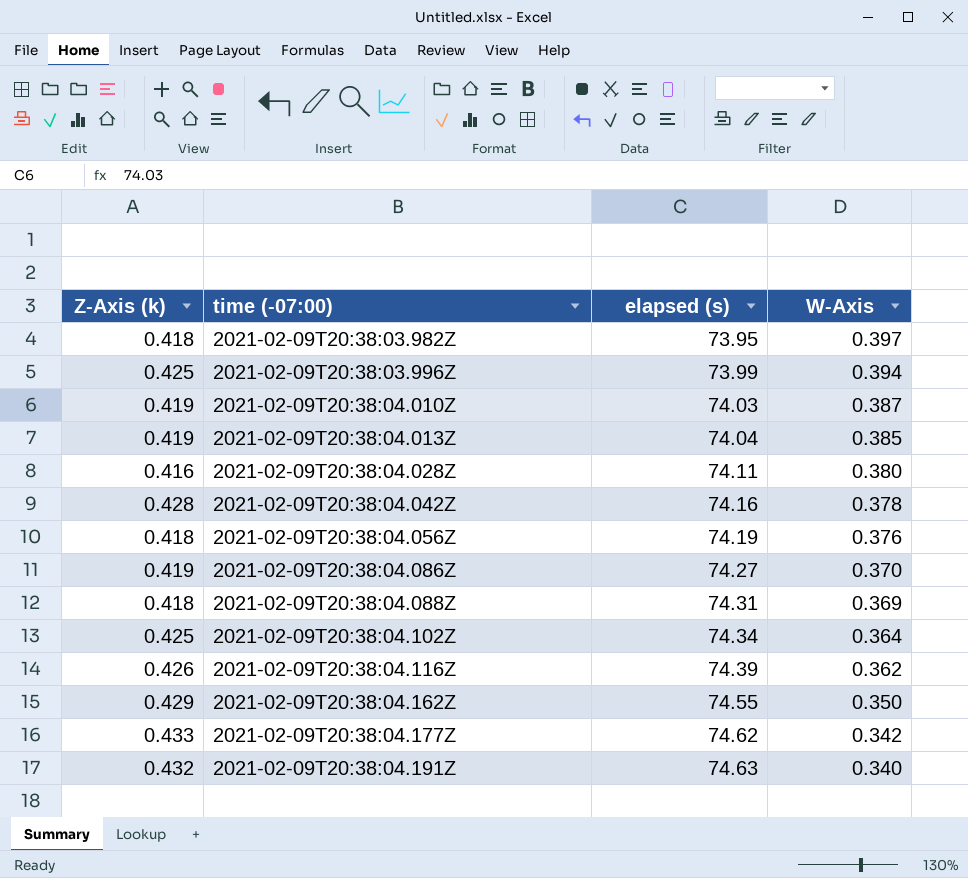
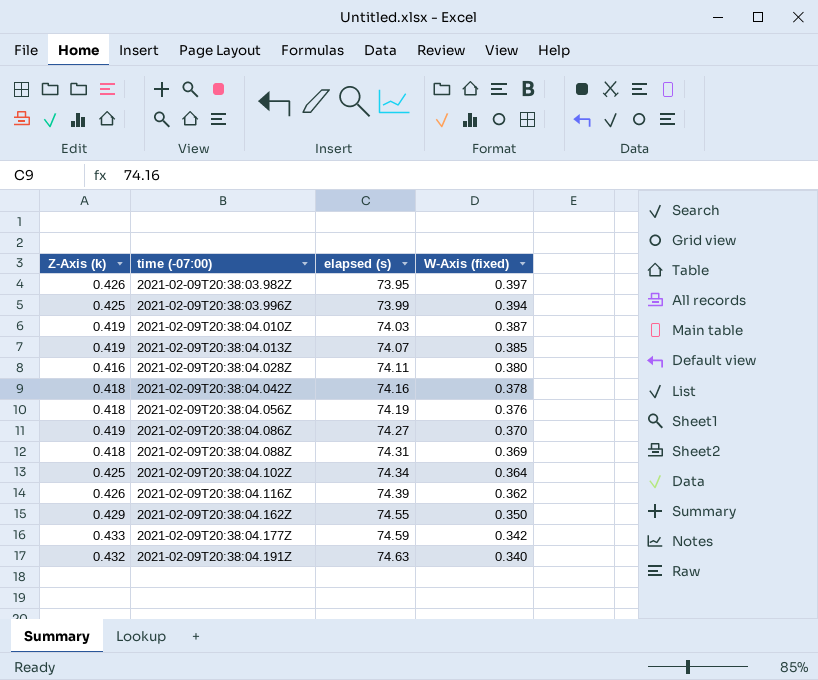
column name: W-Axis -> W-Axis (fixed)
2021-02-09T20:38:03.982Z | Z-Axis (k): 0.418 -> 0.426
2021-02-09T20:38:04.013Z | elapsed (s): 74.04 -> 74.07
2021-02-09T20:38:04.042Z | Z-Axis (k): 0.428 -> 0.418
2021-02-09T20:38:04.177Z | elapsed (s): 74.62 -> 74.59

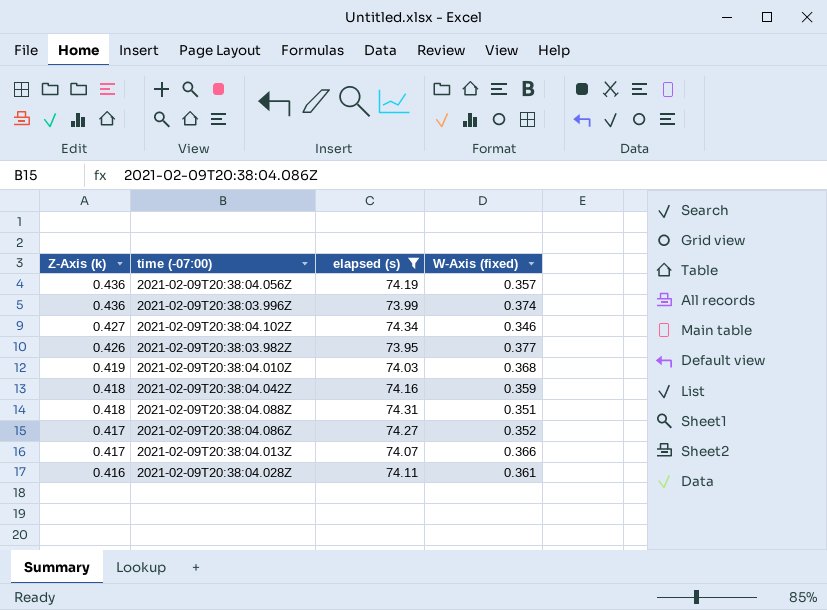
filter: none -> elapsed (s) <= 74.34
row order: time (-07:00) ascending -> Z-Axis (k) descending
2021-02-09T20:38:04.056Z | Z-Axis (k): 0.418 -> 0.436
2021-02-09T20:38:04.056Z | W-Axis (fixed): 0.376 -> 0.357
2021-02-09T20:38:03.996Z | Z-Axis (k): 0.425 -> 0.436
2021-02-09T20:38:03.996Z | W-Axis (fixed): 0.394 -> 0.374
2021-02-09T20:38:04.102Z | Z-Axis (k): 0.425 -> 0.427
2021-02-09T20:38:04.102Z | W-Axis (fixed): 0.364 -> 0.346
2021-02-09T20:38:03.982Z | W-Axis (fixed): 0.397 -> 0.377
2021-02-09T20:38:04.010Z | W-Axis (fixed): 0.387 -> 0.368
2021-02-09T20:38:04.042Z | W-Axis (fixed): 0.378 -> 0.359
2021-02-09T20:38:04.088Z | W-Axis (fixed): 0.369 -> 0.351
2021-02-09T20:38:04.086Z | Z-Axis (k): 0.419 -> 0.417
2021-02-09T20:38:04.086Z | W-Axis (fixed): 0.370 -> 0.352
2021-02-09T20:38:04.013Z | Z-Axis (k): 0.419 -> 0.417
2021-02-09T20:38:04.013Z | W-Axis (fixed): 0.385 -> 0.366
2021-02-09T20:38:04.028Z | W-Axis (fixed): 0.380 -> 0.361

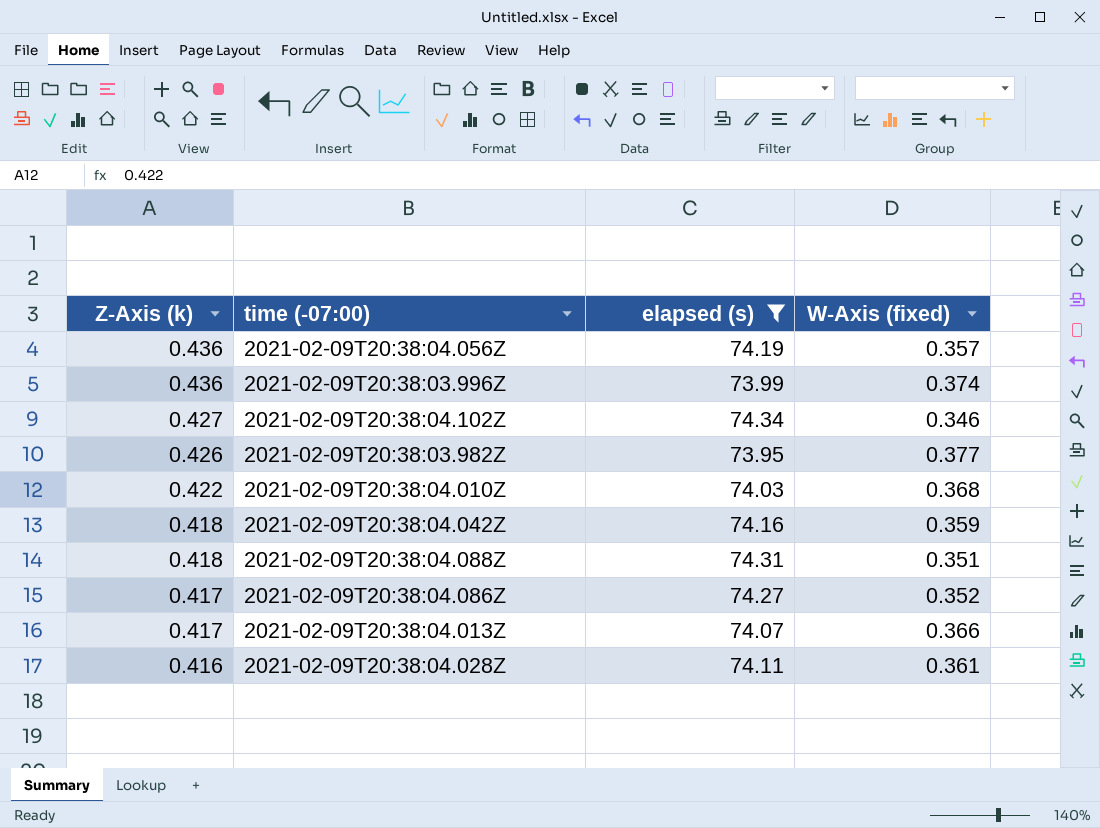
2021-02-09T20:38:04.010Z | Z-Axis (k): 0.419 -> 0.422

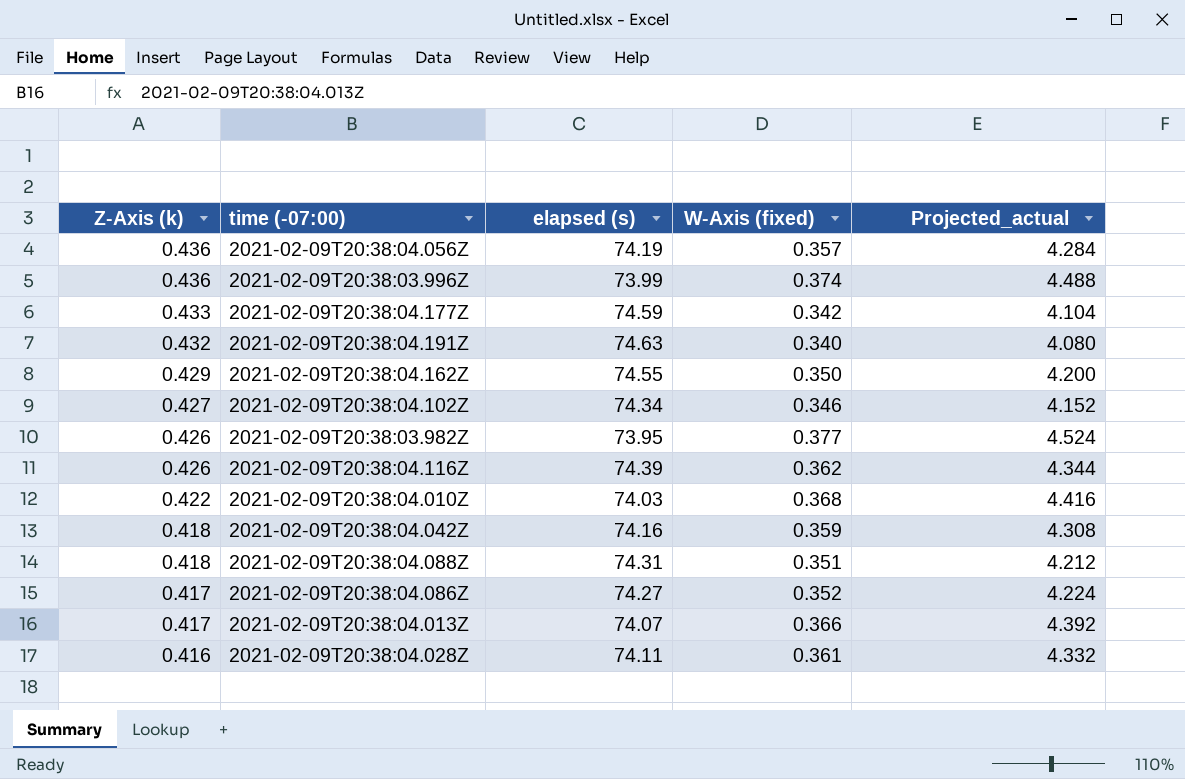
filter: elapsed (s) <= 74.34 -> none
column Projected_actual | formula: none -> [W-Axis (fixed)] * 12

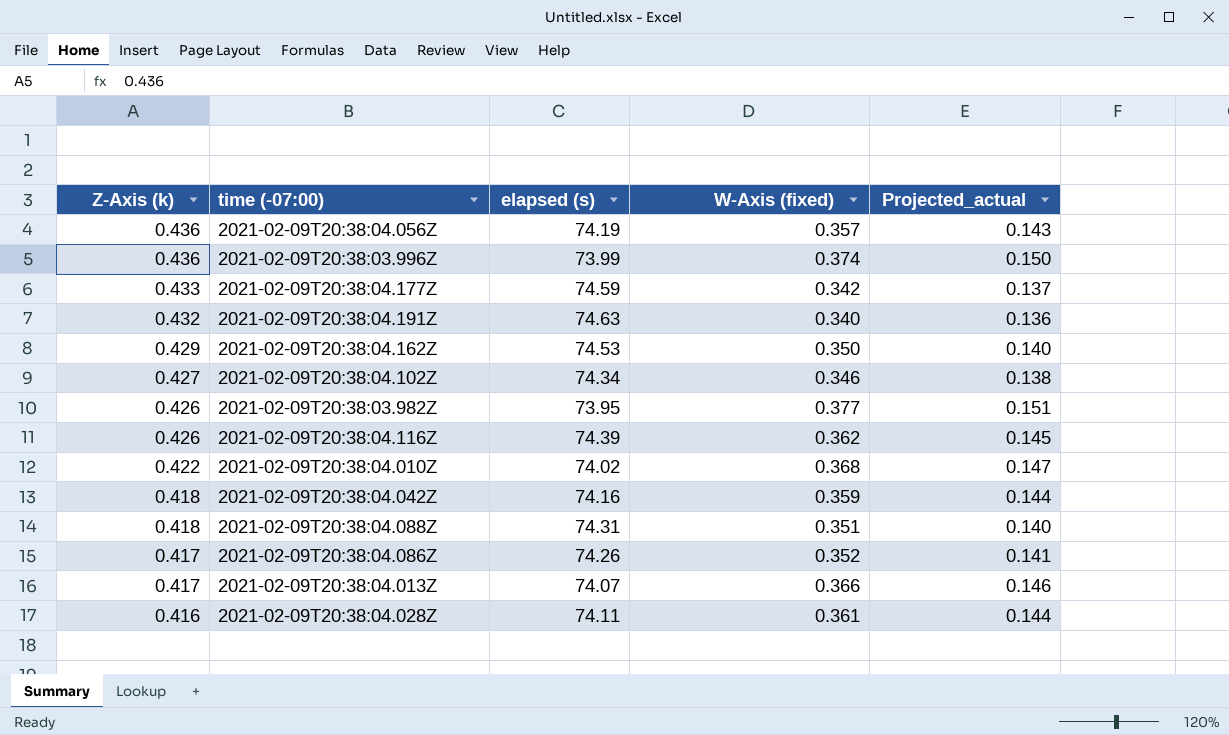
column Projected_actual | formula: [W-Axis (fixed)] * 12 -> [W-Axis (fixed)] * 0.4
2021-02-09T20:38:04.162Z | elapsed (s): 74.55 -> 74.53
2021-02-09T20:38:04.010Z | elapsed (s): 74.03 -> 74.02
2021-02-09T20:38:04.086Z | elapsed (s): 74.27 -> 74.26

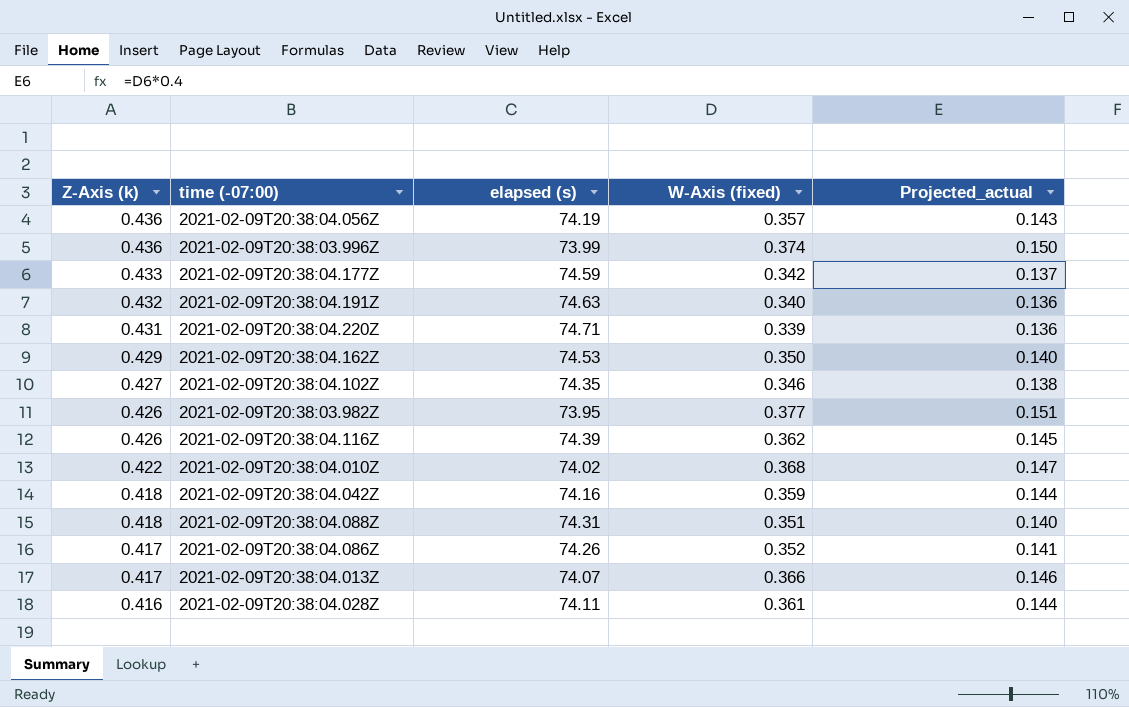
row 2021-02-09T20:38:04.220Z: none -> 0.431 | 74.71 | 0.339 | 0.136
2021-02-09T20:38:04.102Z | elapsed (s): 74.34 -> 74.35

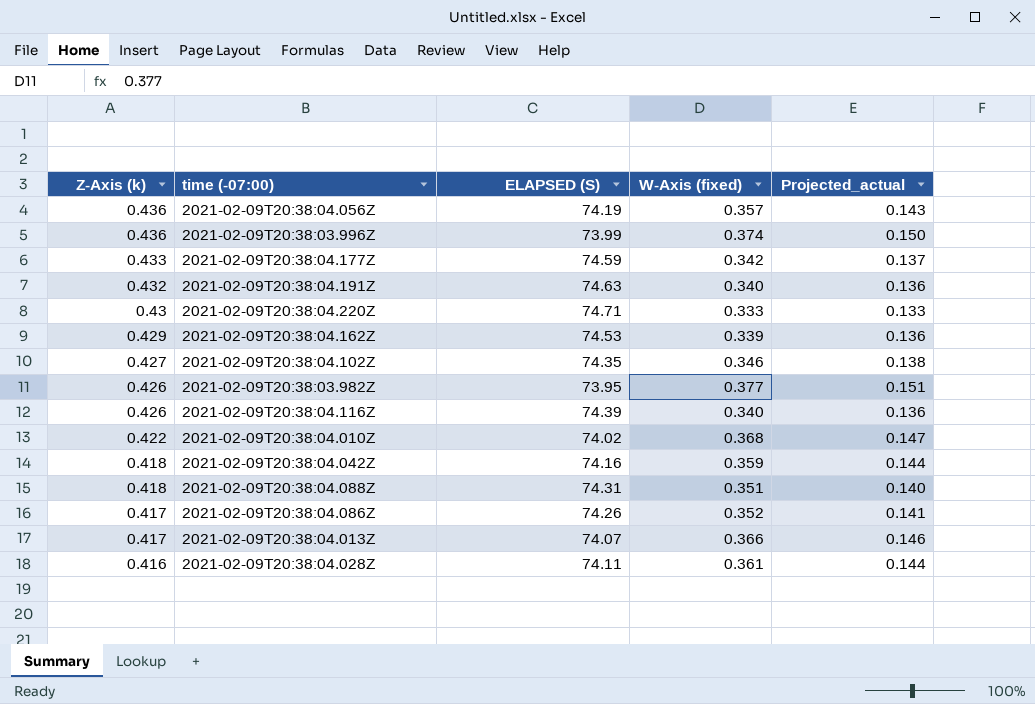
column name: elapsed (s) -> ELAPSED (S)
2021-02-09T20:38:04.220Z | Z-Axis (k): 0.431 -> 0.43
2021-02-09T20:38:04.220Z | W-Axis (fixed): 0.339 -> 0.333
2021-02-09T20:38:04.220Z | Projected_actual: 0.136 -> 0.133
2021-02-09T20:38:04.162Z | W-Axis (fixed): 0.350 -> 0.339
2021-02-09T20:38:04.162Z | Projected_actual: 0.140 -> 0.136
2021-02-09T20:38:04.116Z | W-Axis (fixed): 0.362 -> 0.340
2021-02-09T20:38:04.116Z | Projected_actual: 0.145 -> 0.136

